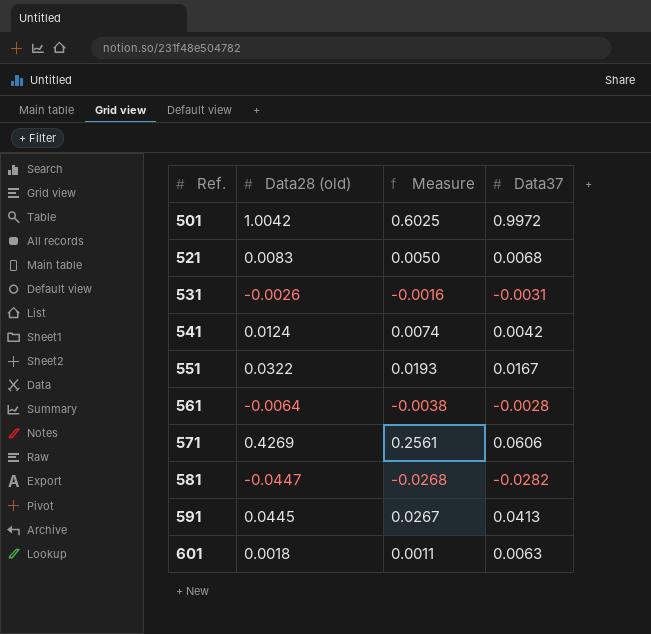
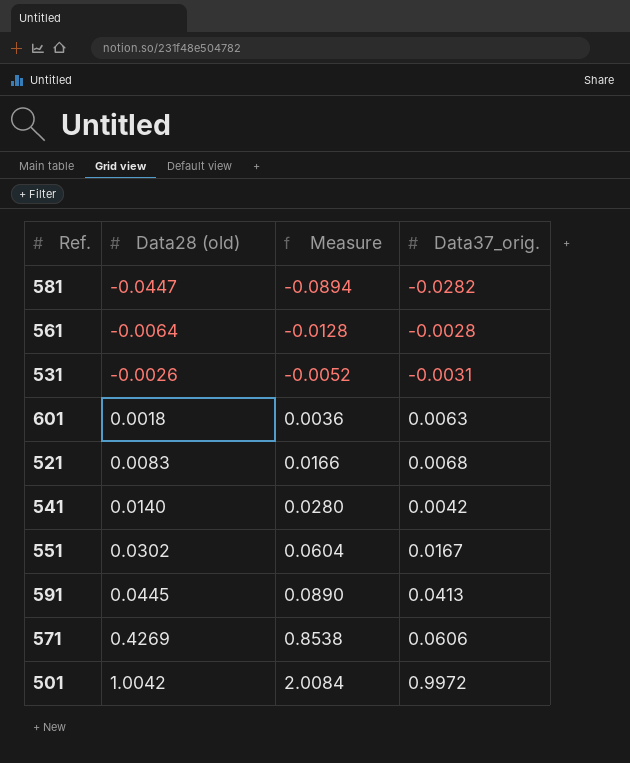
row order: Ref. ascending -> Data28 (old) ascending
column Measure | formula: [Data28 (old)] * 0.6 -> [Data28 (old)] * 2
column name: Data37 -> Data37_orig.
541 | Data28 (old): 0.0124 -> 0.0140
551 | Data28 (old): 0.0322 -> 0.0302

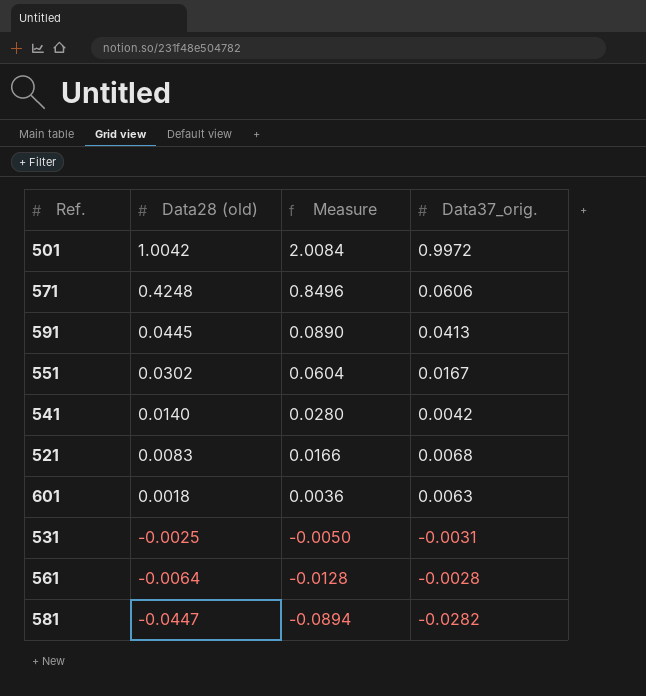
row order: Data28 (old) ascending -> Data28 (old) descending
571 | Data28 (old): 0.4269 -> 0.4248
571 | Measure: 0.8538 -> 0.8496
531 | Data28 (old): -0.0026 -> -0.0025
531 | Measure: -0.0052 -> -0.0050

